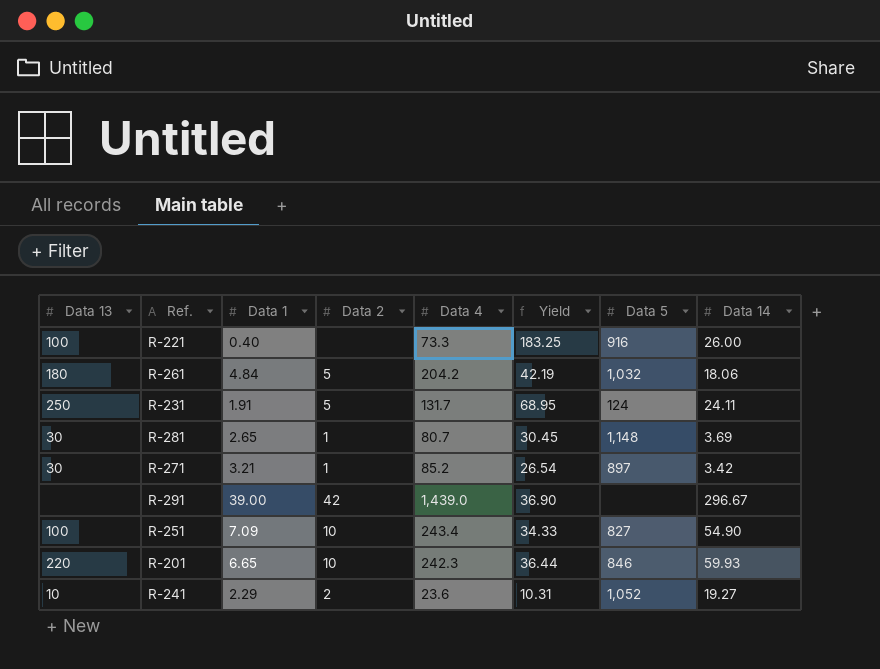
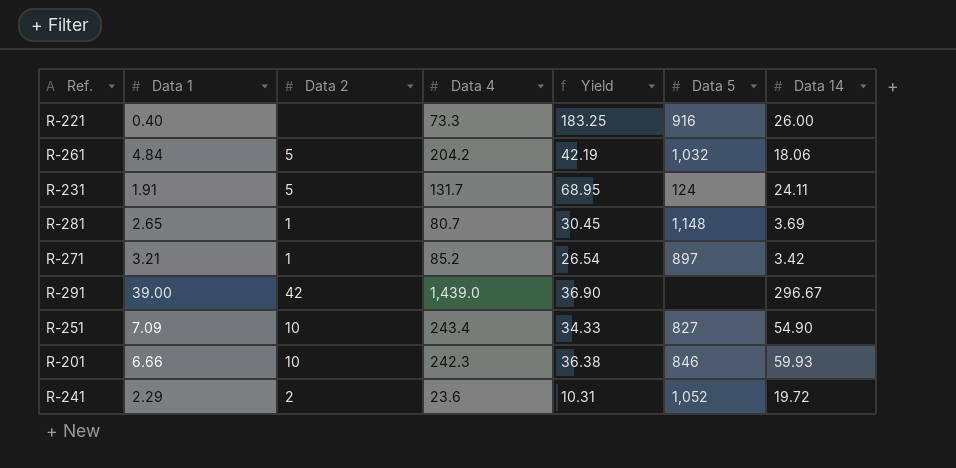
column Data 13 | position: 1 -> none
R-201 | Data 1: 6.65 -> 6.66
R-201 | Yield: 36.44 -> 36.38
R-241 | Data 14: 19.27 -> 19.72

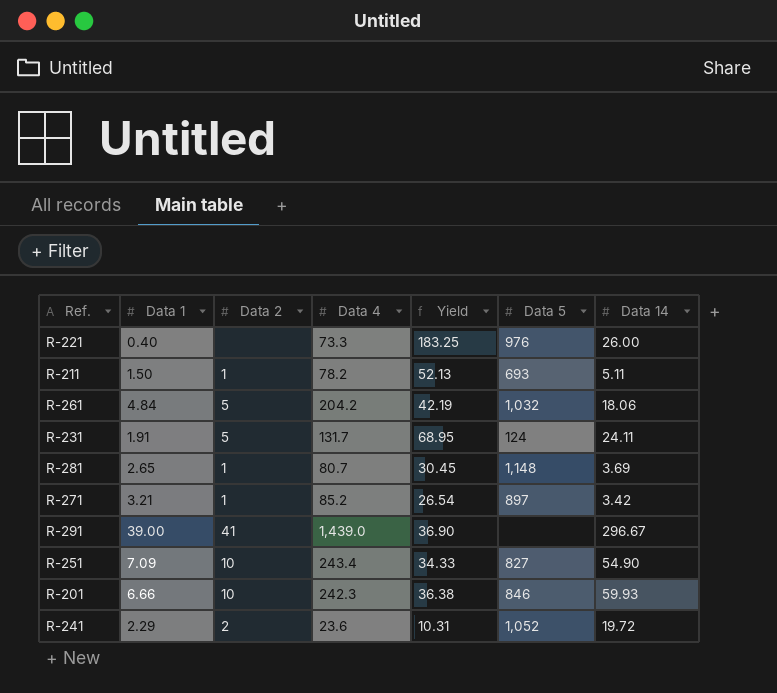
R-221 | Data 5: 916 -> 976
row R-211: none -> 1.50 | 1 | 78.2 | 52.13 | 693 | 5.11
R-291 | Data 2: 42 -> 41

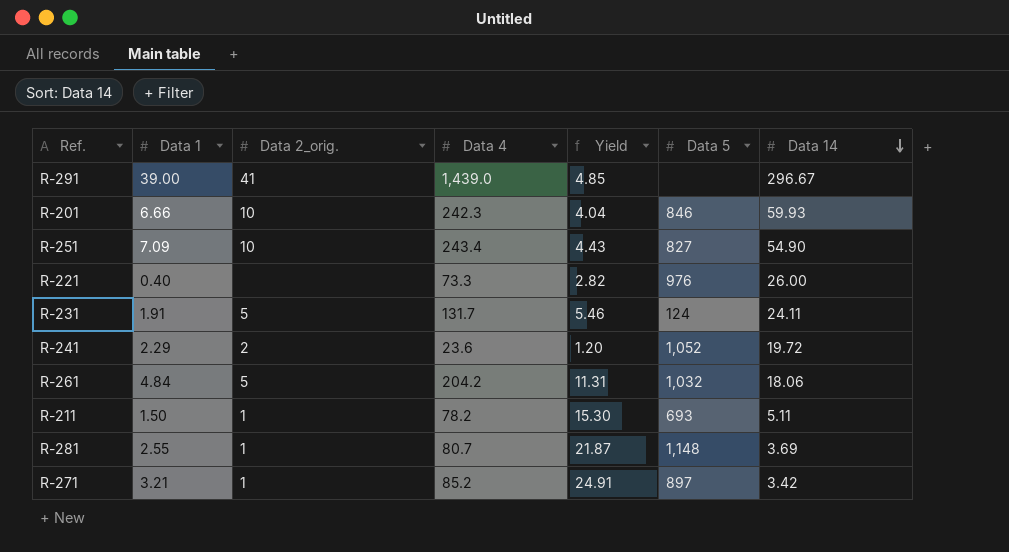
row order: none -> Data 14 descending
column name: Data 2 -> Data 2_orig.
column Yield | formula: [Data 4] / [Data 1] -> [Data 4] / [Data 14]
R-281 | Data 1: 2.65 -> 2.55

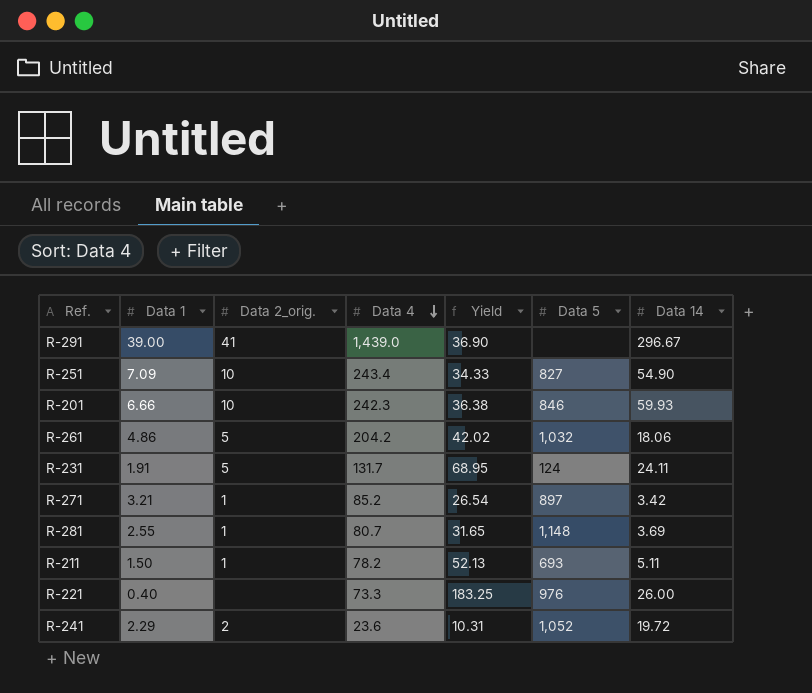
row order: Data 14 descending -> Data 4 descending
column Yield | formula: [Data 4] / [Data 14] -> [Data 4] / [Data 1]
R-261 | Data 1: 4.84 -> 4.86

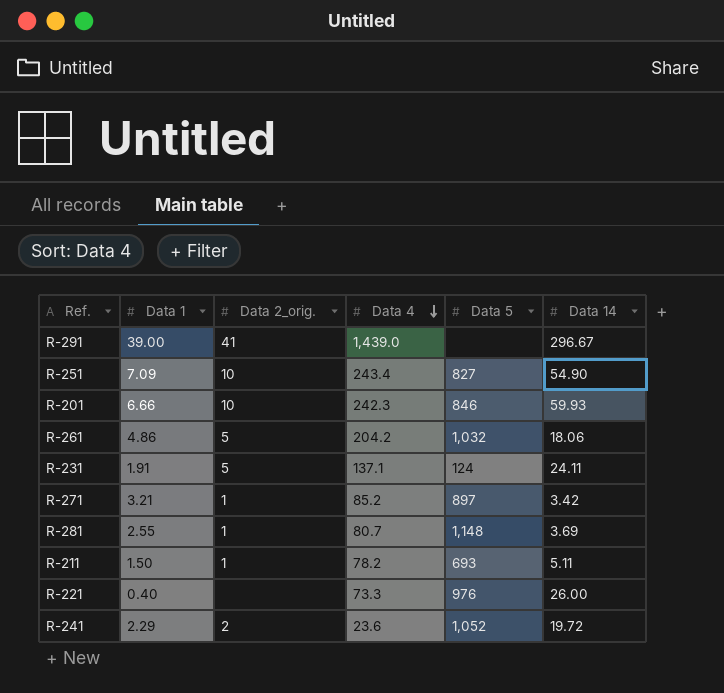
column Yield | formula: [Data 4] / [Data 1] -> none
R-231 | Data 4: 131.7 -> 137.1

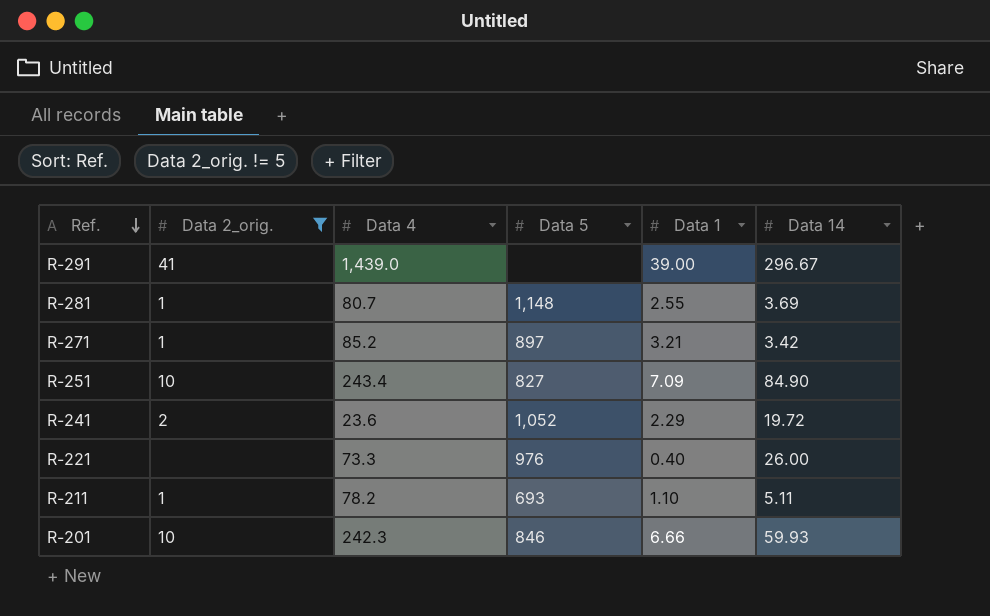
filter: none -> Data 2_orig. != 5
row order: Data 4 descending -> Ref. descending
column Data 1 | position: 2 -> 5
R-251 | Data 14: 54.90 -> 84.90
R-211 | Data 1: 1.50 -> 1.10

